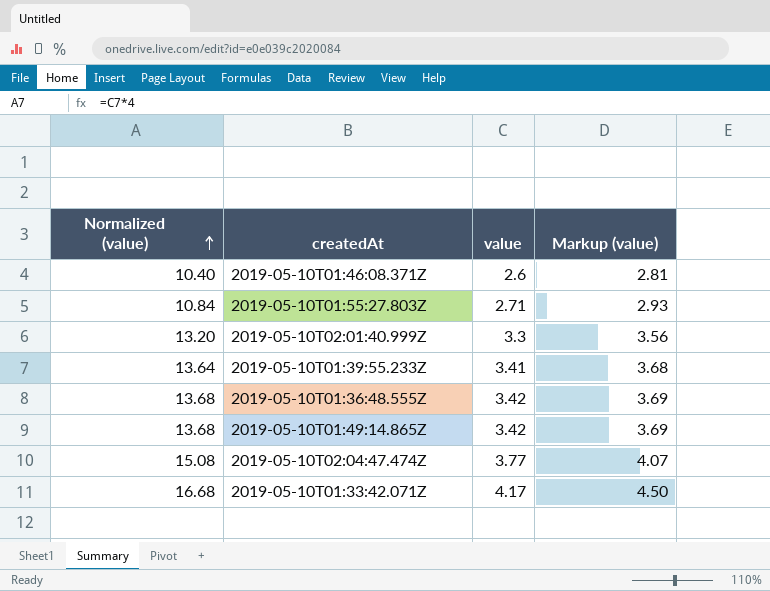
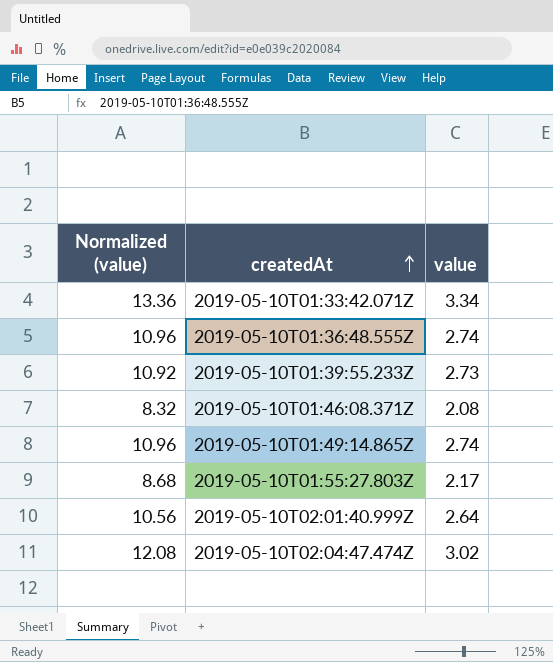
row order: Normalized (value) ascending -> createdAt ascending
column Markup (value) | formula: [value] * 1.08 -> none
2019-05-10T01:33:42.071Z | Normalized (value): 16.68 -> 13.36
2019-05-10T01:33:42.071Z | value: 4.17 -> 3.34
2019-05-10T01:36:48.555Z | Normalized (value): 13.68 -> 10.96
2019-05-10T01:36:48.555Z | value: 3.42 -> 2.74
2019-05-10T01:39:55.233Z | Normalized (value): 13.64 -> 10.92
2019-05-10T01:39:55.233Z | value: 3.41 -> 2.73
2019-05-10T01:46:08.371Z | Normalized (value): 10.40 -> 8.32
2019-05-10T01:46:08.371Z | value: 2.6 -> 2.08
2019-05-10T01:49:14.865Z | Normalized (value): 13.68 -> 10.96
2019-05-10T01:49:14.865Z | value: 3.42 -> 2.74
2019-05-10T01:55:27.803Z | Normalized (value): 10.84 -> 8.68
2019-05-10T01:55:27.803Z | value: 2.71 -> 2.17
2019-05-10T02:01:40.999Z | Normalized (value): 13.20 -> 10.56
2019-05-10T02:01:40.999Z | value: 3.3 -> 2.64
2019-05-10T02:04:47.474Z | Normalized (value): 15.08 -> 12.08
2019-05-10T02:04:47.474Z | value: 3.77 -> 3.02

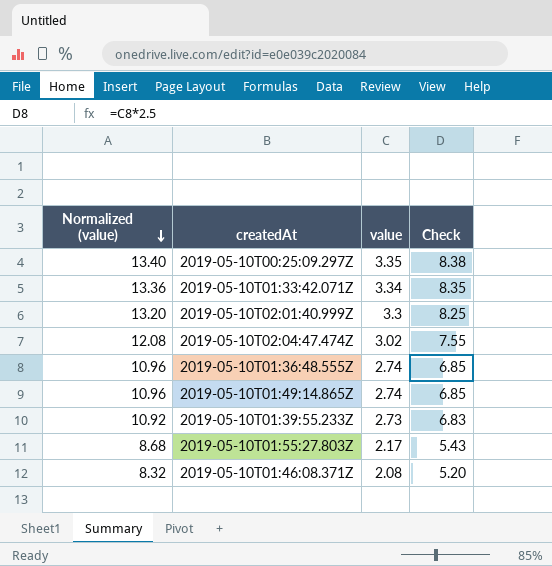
row order: createdAt ascending -> Normalized (value) descending
column Check | formula: none -> [value] * 2.5
row 2019-05-10T00:25:09.297Z: none -> 13.40 | 3.35 | 8.38
2019-05-10T02:01:40.999Z | Normalized (value): 10.56 -> 13.20
2019-05-10T02:01:40.999Z | value: 2.64 -> 3.3

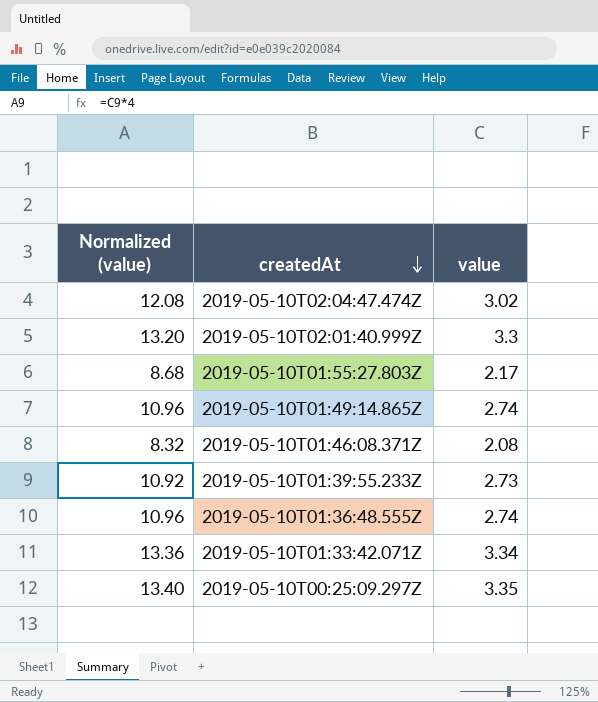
row order: Normalized (value) descending -> createdAt descending
column Check | formula: [value] * 2.5 -> none

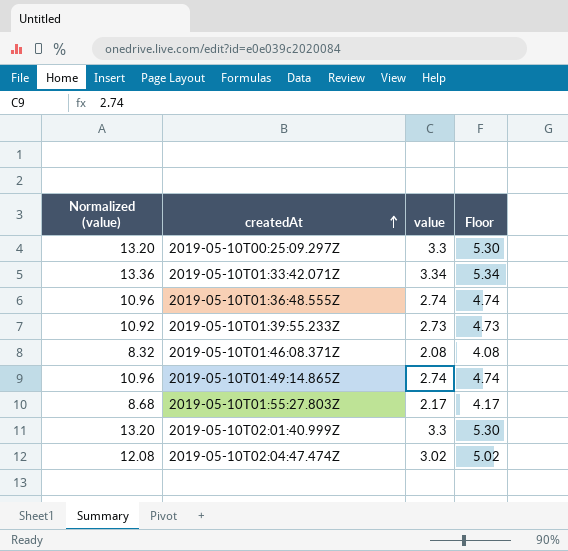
row order: createdAt descending -> createdAt ascending
column Floor | formula: none -> [value] + 2
2019-05-10T00:25:09.297Z | Normalized (value): 13.40 -> 13.20
2019-05-10T00:25:09.297Z | value: 3.35 -> 3.3

